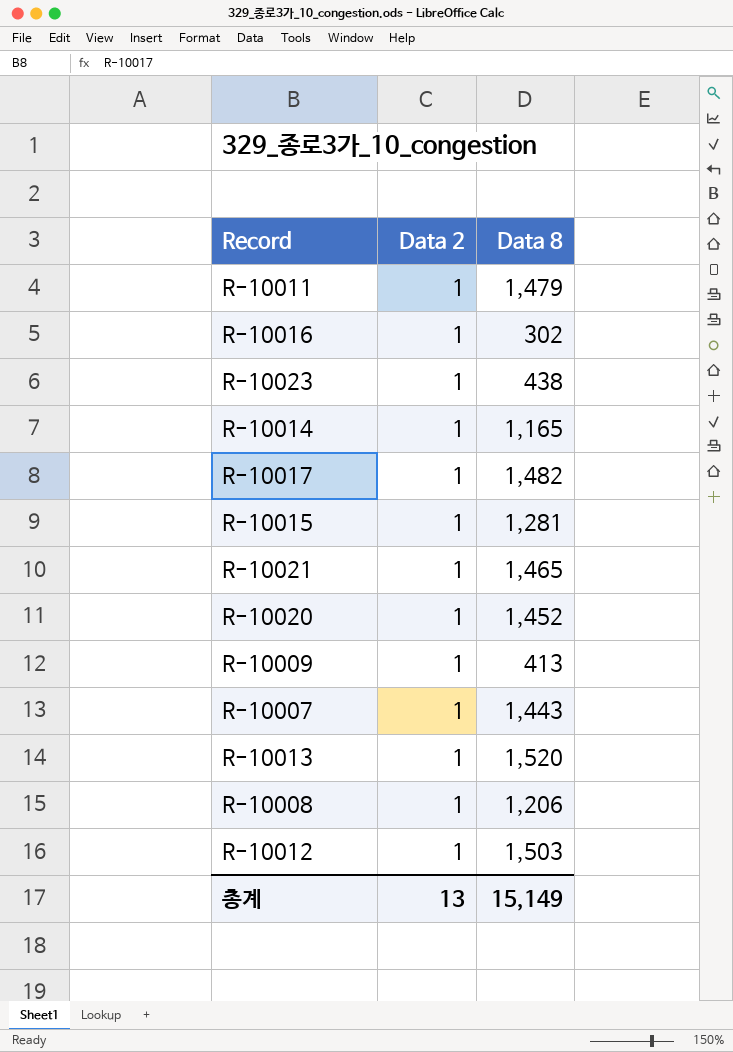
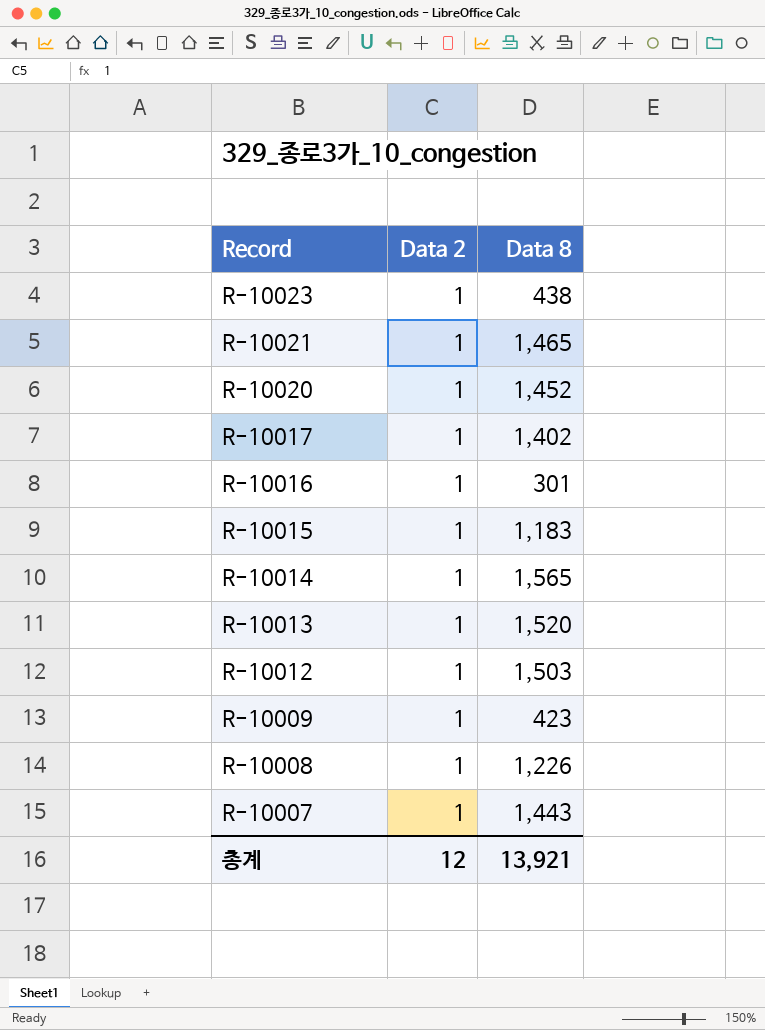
row order: none -> Record descending
row R-10011: 1 | 1,479 -> none
R-10017 | Data 8: 1,482 -> 1,402
R-10016 | Data 8: 302 -> 301
R-10015 | Data 8: 1,281 -> 1,183
R-10014 | Data 8: 1,165 -> 1,565
R-10009 | Data 8: 413 -> 423
R-10008 | Data 8: 1,206 -> 1,226
총계 | Data 2: 13 -> 12
총계 | Data 8: 15,149 -> 13,921

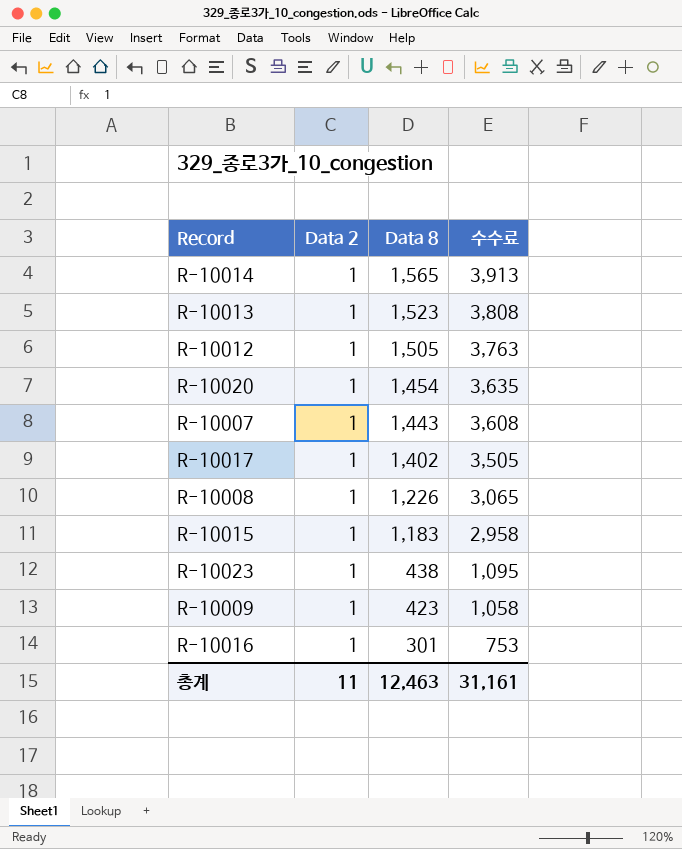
row order: Record descending -> Data 8 descending
column 수수료 | formula: none -> [Data 8] * 2.5
row R-10021: 1 | 1,465 -> none
R-10013 | Data 8: 1,520 -> 1,523
R-10012 | Data 8: 1,503 -> 1,505
R-10020 | Data 8: 1,452 -> 1,454
총계 | Data 2: 12 -> 11
총계 | Data 8: 13,921 -> 12,463

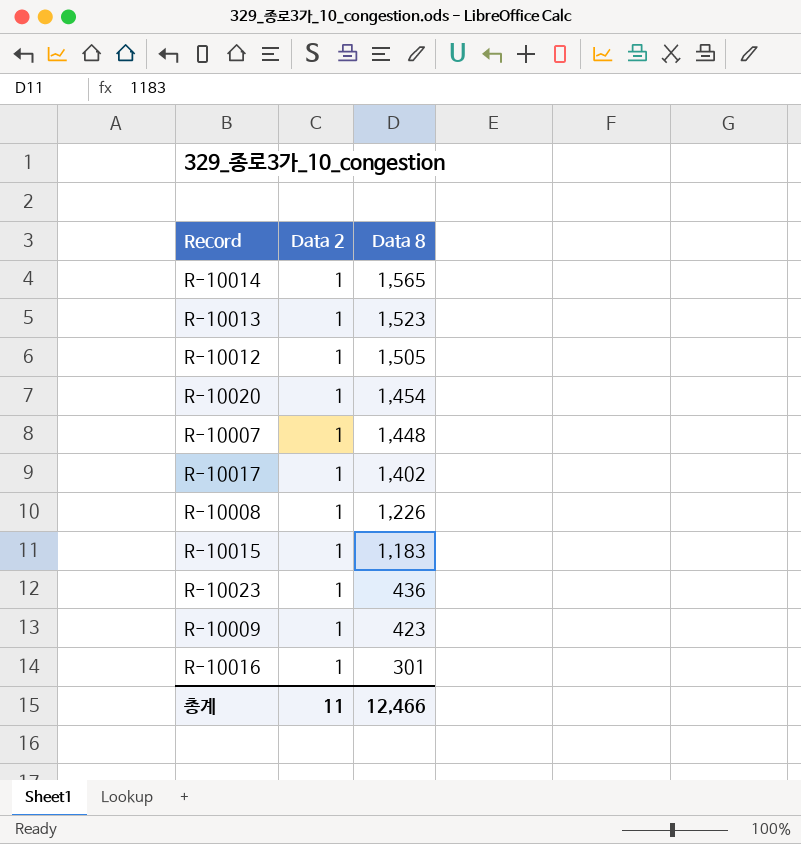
column 수수료 | formula: [Data 8] * 2.5 -> none
R-10007 | Data 8: 1,443 -> 1,448
R-10023 | Data 8: 438 -> 436
총계 | Data 8: 12,463 -> 12,466

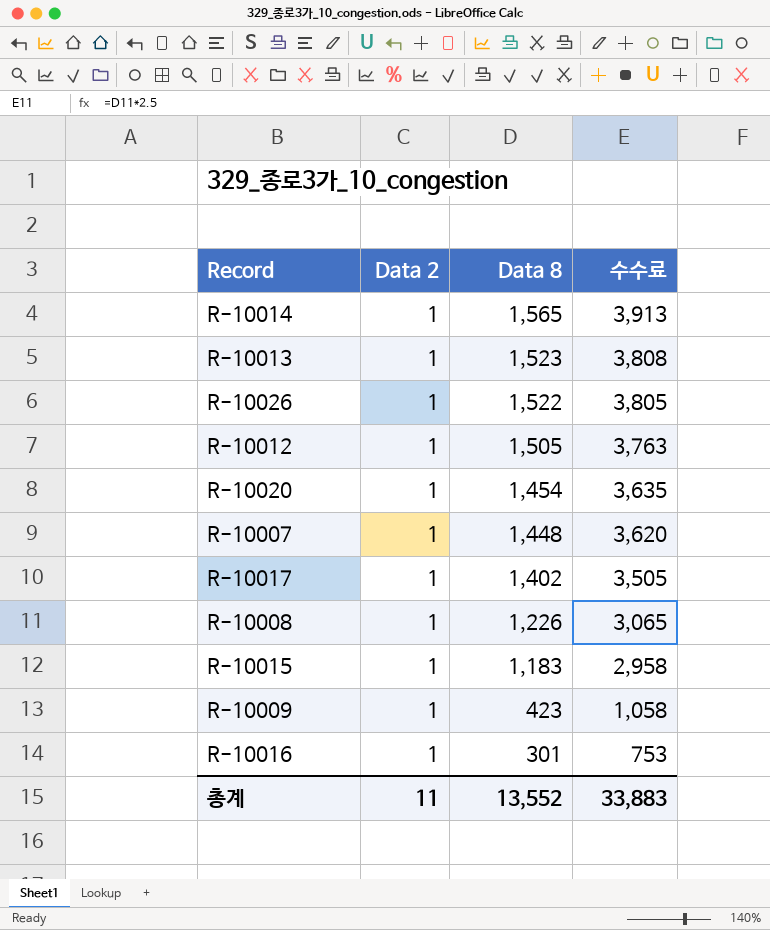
column 수수료 | formula: none -> [Data 8] * 2.5
row R-10023: 1 | 436 -> none
row R-10026: none -> 1 | 1,522 | 3,805
총계 | Data 8: 12,466 -> 13,552

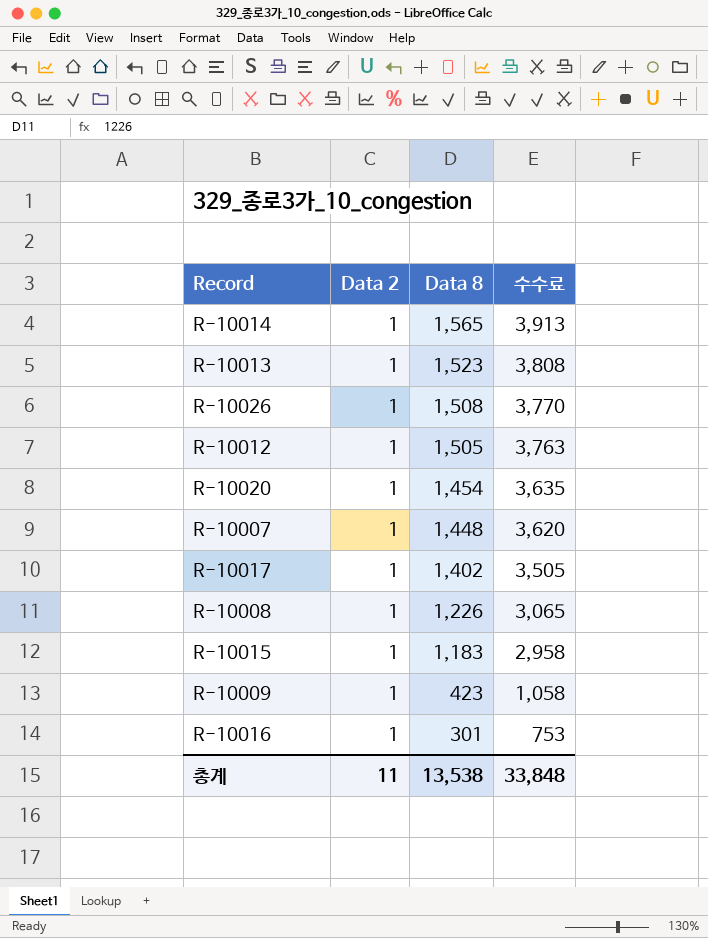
R-10026 | Data 8: 1,522 -> 1,508
R-10026 | 수수료: 3,805 -> 3,770
총계 | Data 8: 13,552 -> 13,538
총계 | 수수료: 33,883 -> 33,848

